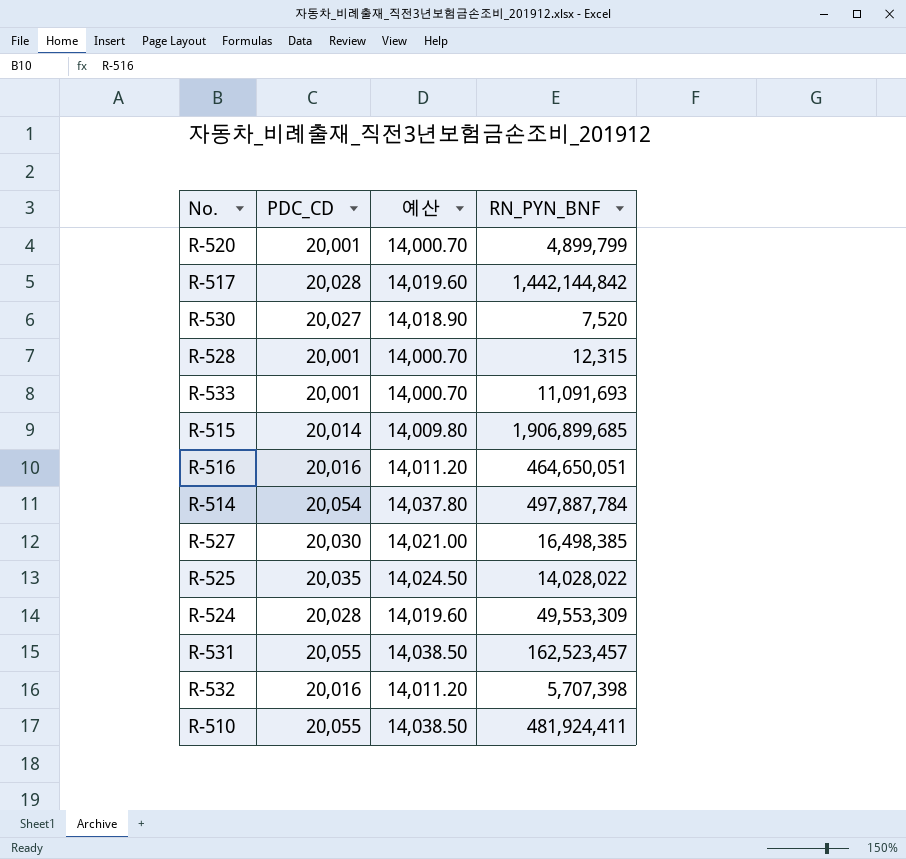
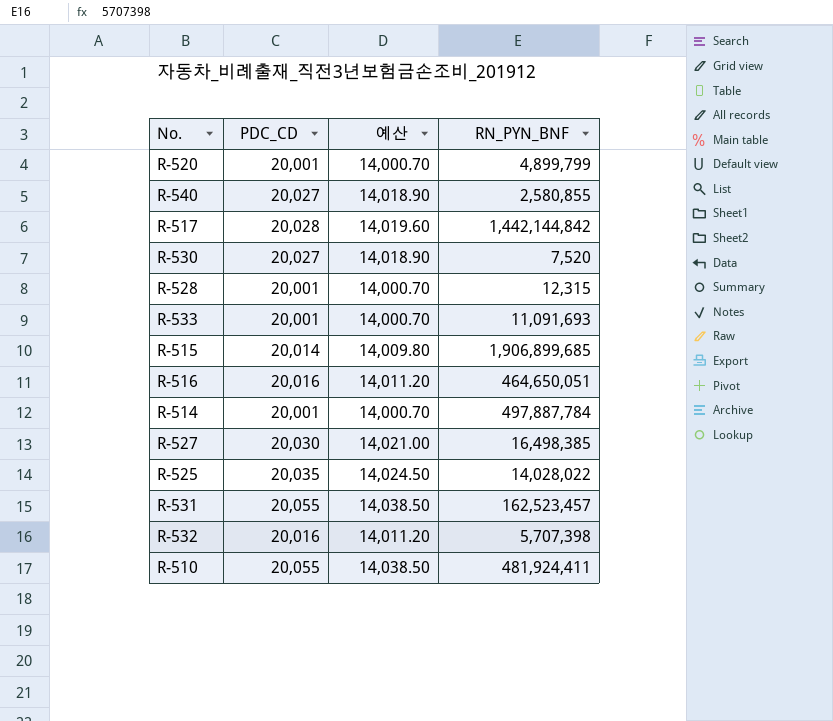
row R-524: 20,028 | 14,019.60 | 49,553,309 -> none
row R-540: none -> 20,027 | 14,018.90 | 2,580,855
R-514 | PDC_CD: 20,054 -> 20,001
R-514 | 예산: 14,037.80 -> 14,000.70

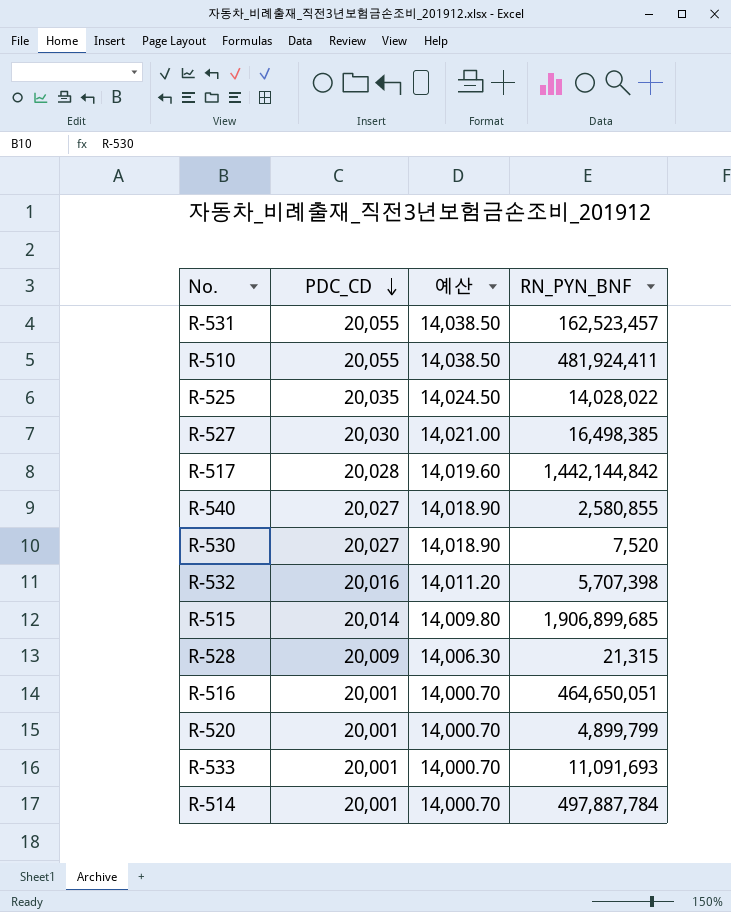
row order: none -> PDC_CD descending
R-528 | PDC_CD: 20,001 -> 20,009
R-528 | 예산: 14,000.70 -> 14,006.30
R-528 | RN_PYN_BNF: 12,315 -> 21,315
R-516 | PDC_CD: 20,016 -> 20,001
R-516 | 예산: 14,011.20 -> 14,000.70

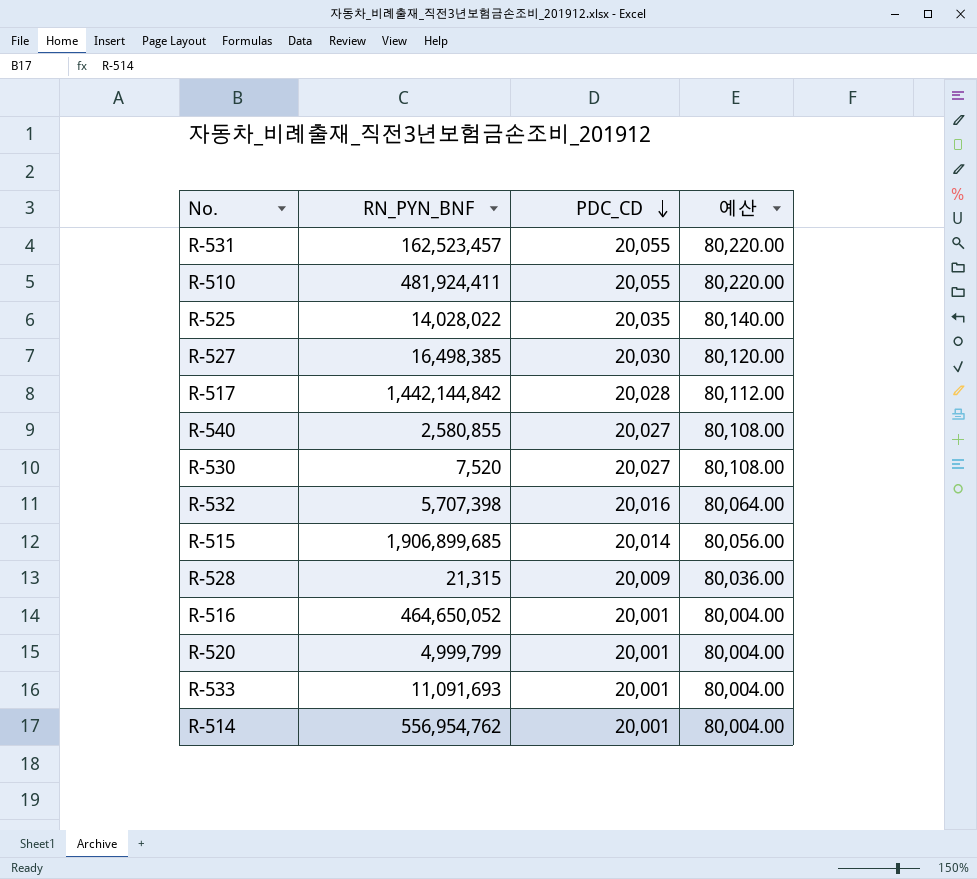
column RN_PYN_BNF | position: 4 -> 2
column 예산 | formula: [PDC_CD] * 0.7 -> [PDC_CD] * 4
R-516 | RN_PYN_BNF: 464,650,051 -> 464,650,052
R-520 | RN_PYN_BNF: 4,899,799 -> 4,999,799
R-514 | RN_PYN_BNF: 497,887,784 -> 556,954,762

